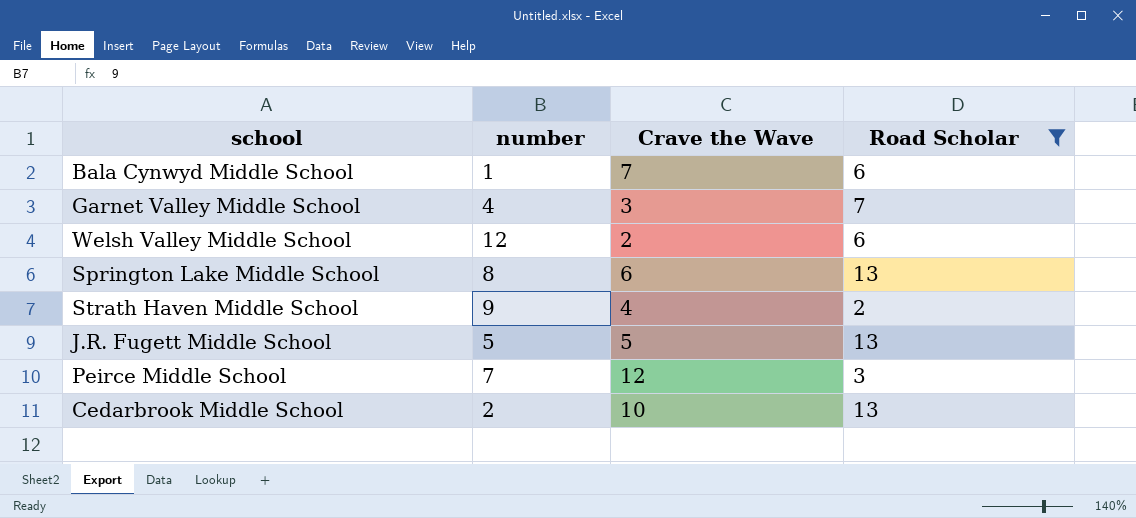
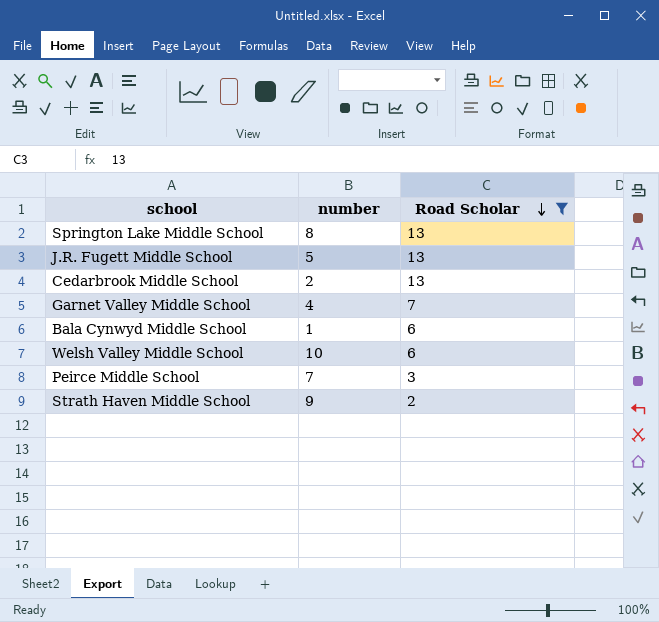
row order: none -> Road Scholar descending
column Crave the Wave | position: 3 -> none
Welsh Valley Middle School | number: 12 -> 10

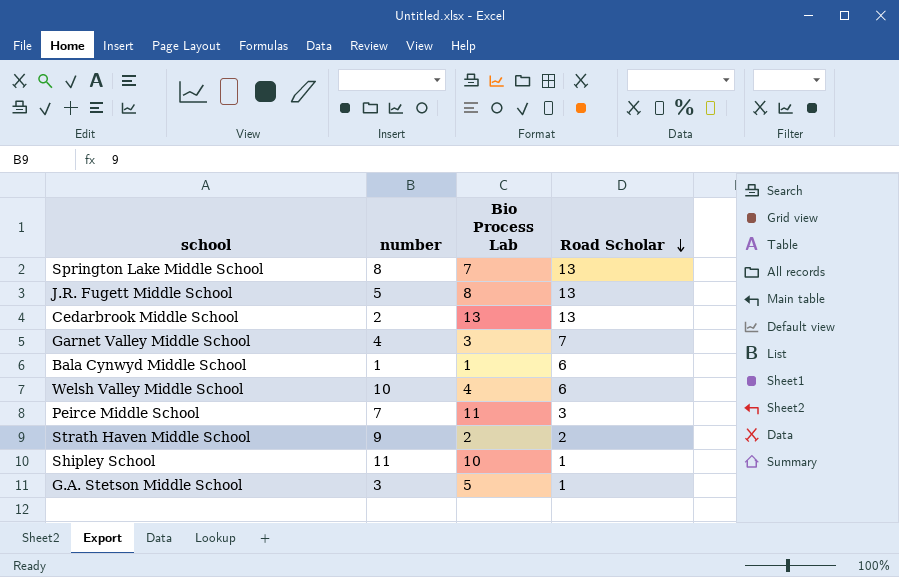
filter: Road Scholar != 1 -> none
column Bio Process Lab | position: none -> 3

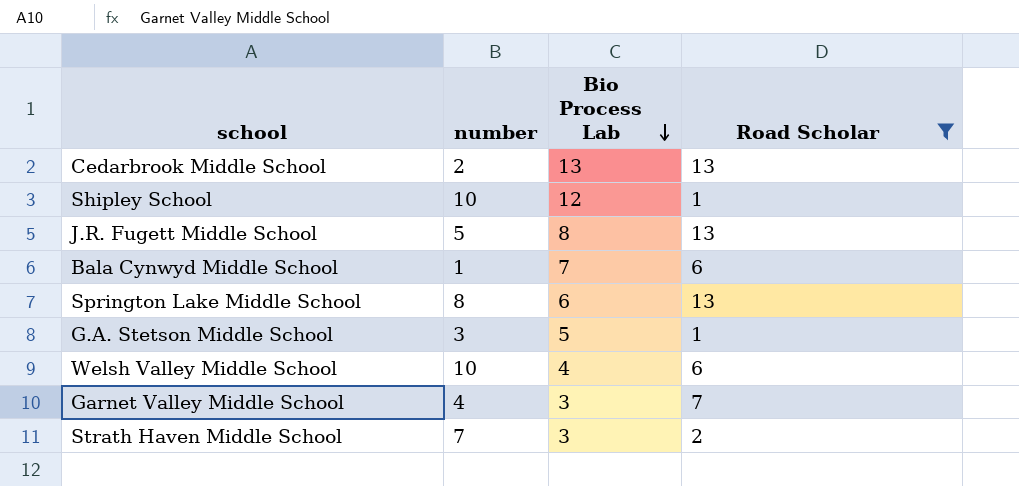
filter: none -> Road Scholar != 3
row order: Road Scholar descending -> Bio Process Lab descending
Shipley School | number: 11 -> 10
Shipley School | Bio Process Lab: 10 -> 12
Bala Cynwyd Middle School | Bio Process Lab: 1 -> 7
Springton Lake Middle School | Bio Process Lab: 7 -> 6
Strath Haven Middle School | number: 9 -> 7
Strath Haven Middle School | Bio Process Lab: 2 -> 3

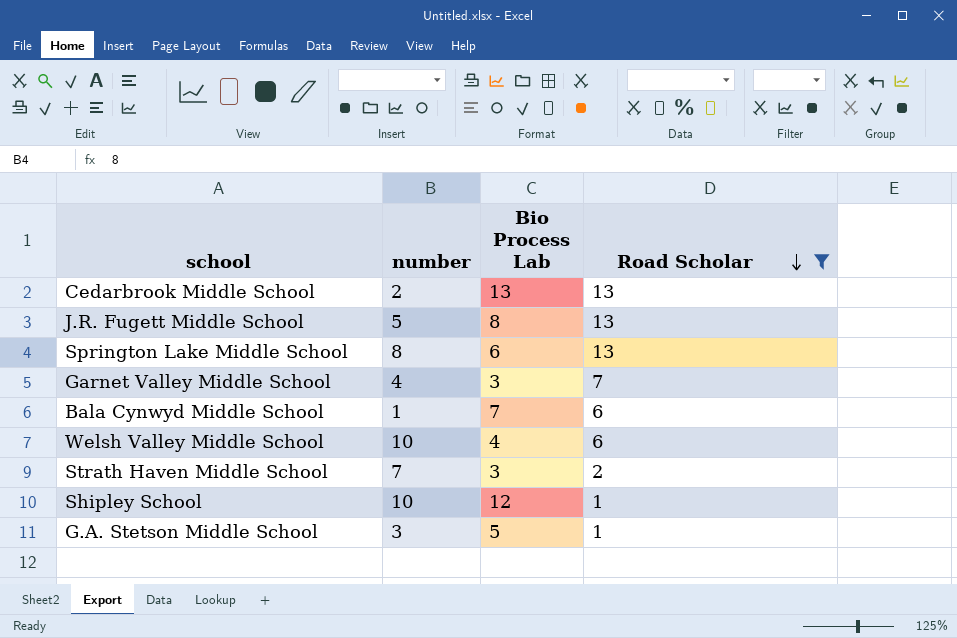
row order: Bio Process Lab descending -> Road Scholar descending

